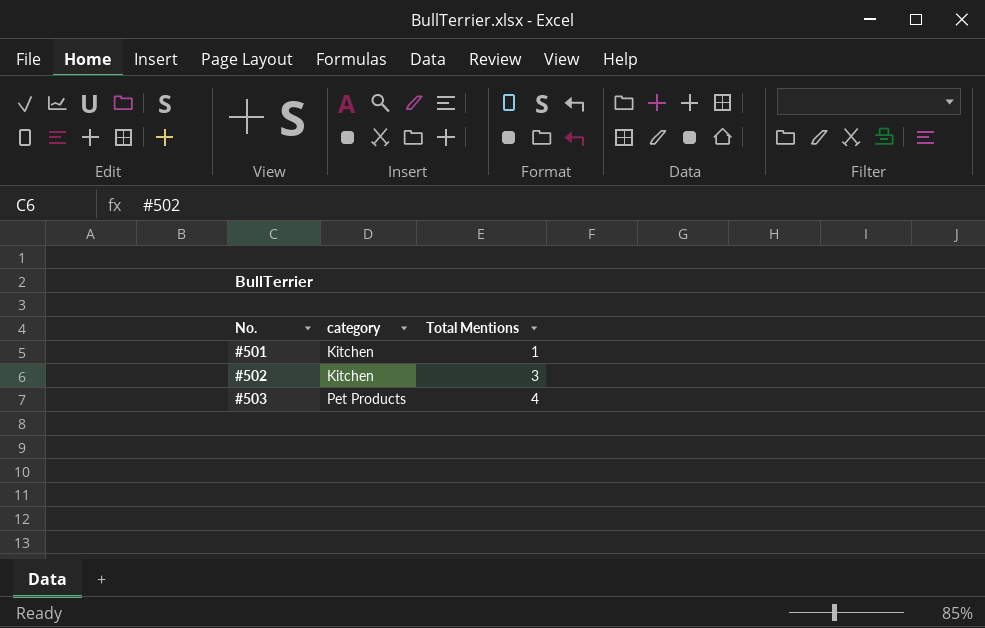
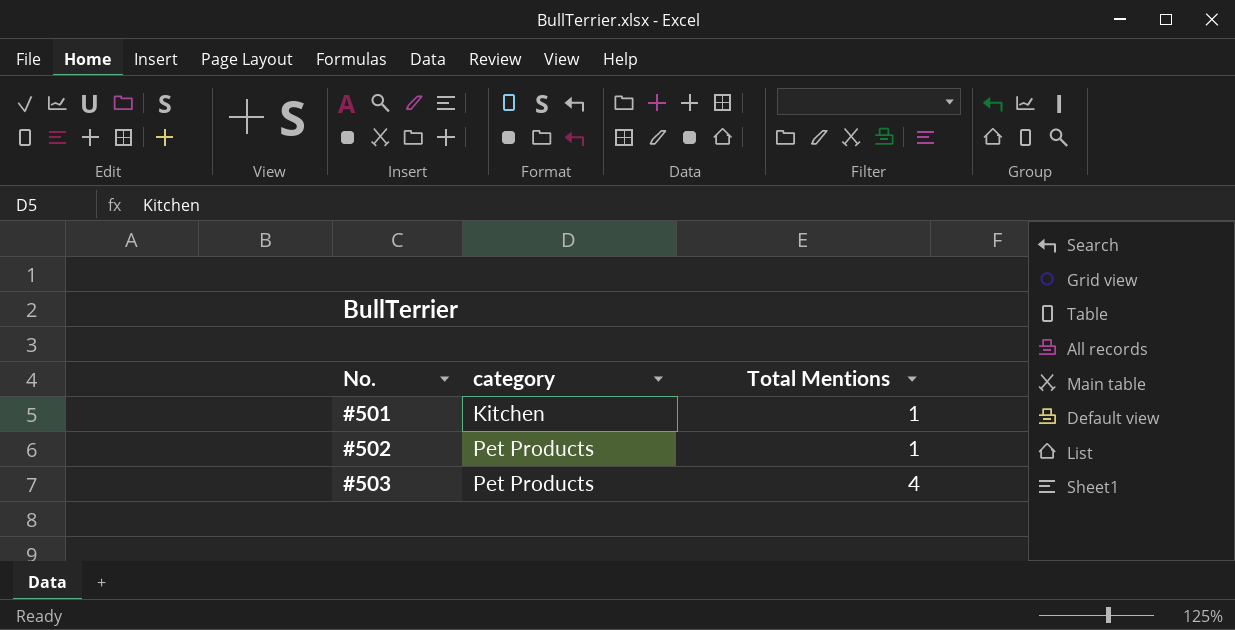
#502 | category: Kitchen -> Pet Products
#502 | Total Mentions: 3 -> 1

